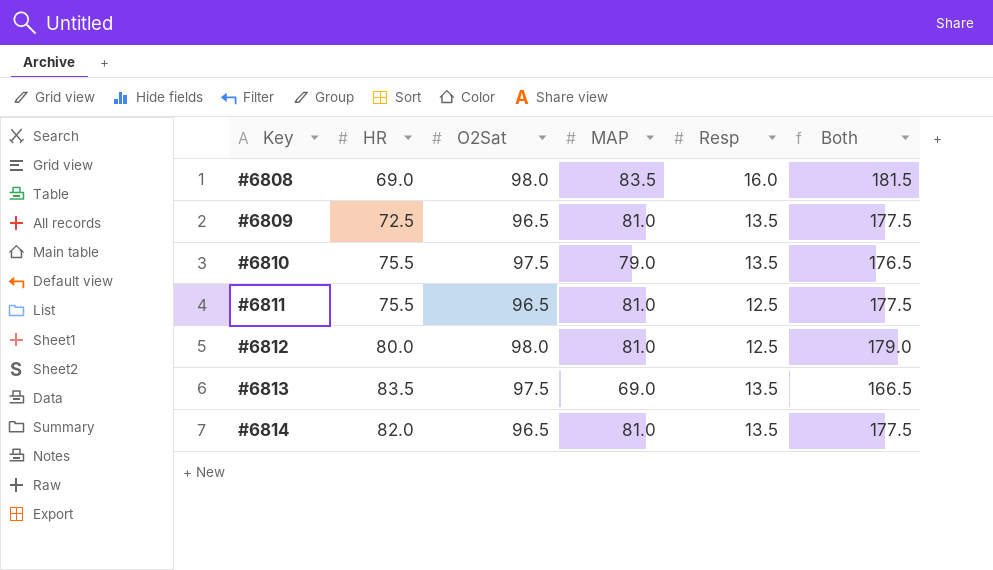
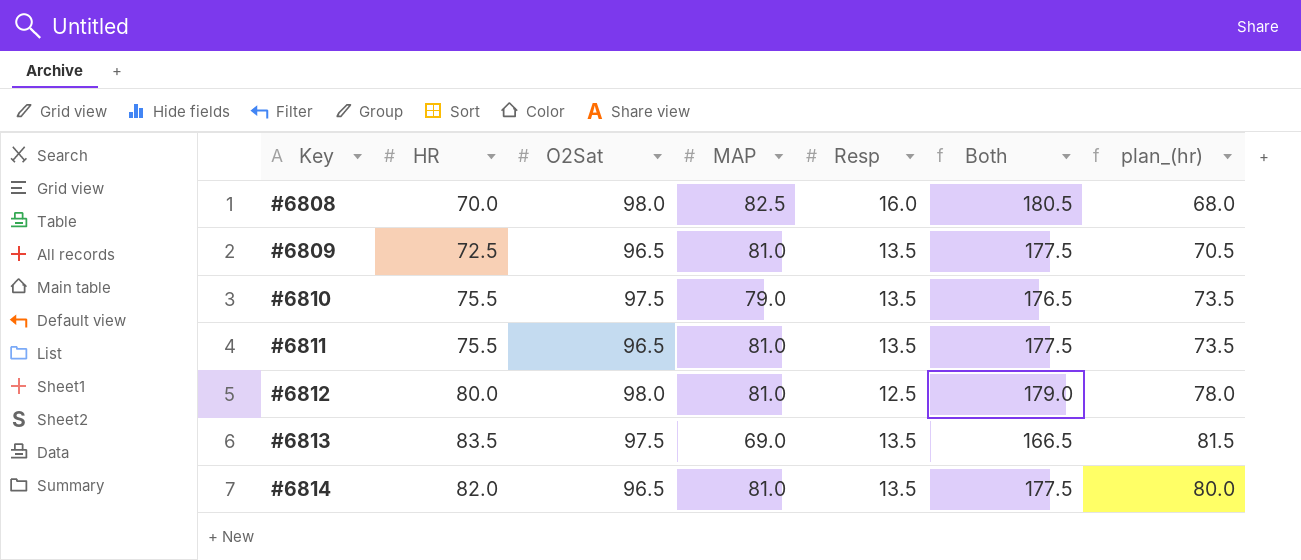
column plan_(hr) | formula: none -> [HR] - 2
#6808 | HR: 69.0 -> 70.0
#6808 | MAP: 83.5 -> 82.5
#6808 | Both: 181.5 -> 180.5
#6811 | Resp: 12.5 -> 13.5

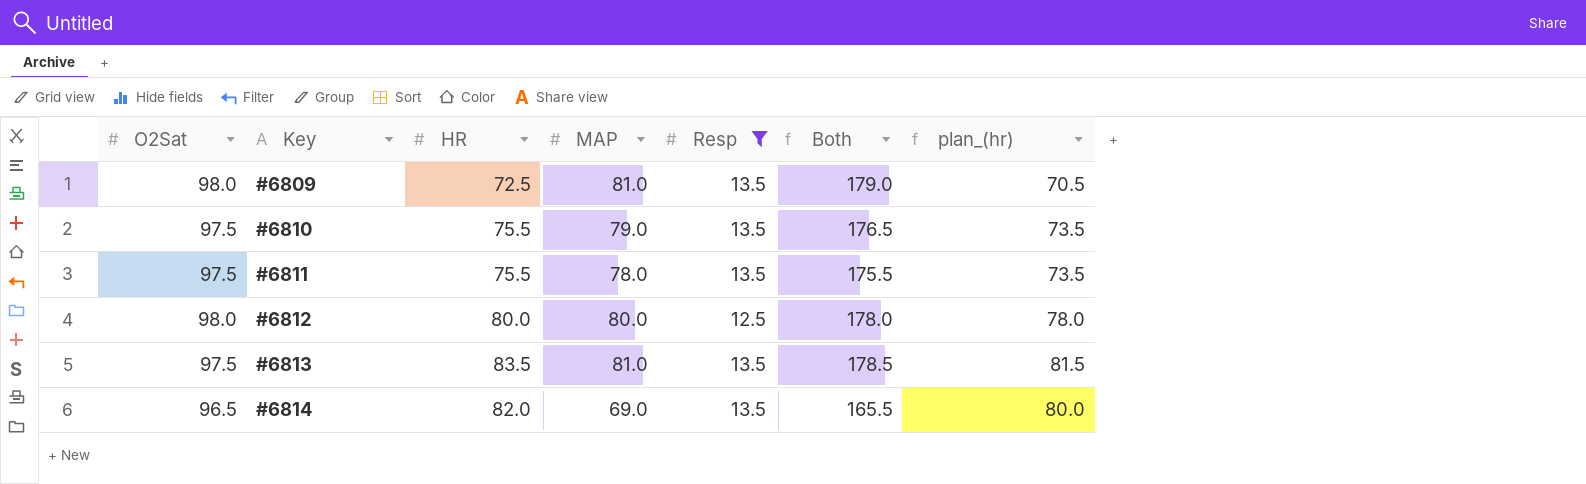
filter: none -> Resp != 16.0
column O2Sat | position: 3 -> 1
#6809 | O2Sat: 96.5 -> 98.0
#6809 | Both: 177.5 -> 179.0
#6811 | O2Sat: 96.5 -> 97.5
#6811 | MAP: 81.0 -> 78.0
#6811 | Both: 177.5 -> 175.5
#6812 | MAP: 81.0 -> 80.0
#6812 | Both: 179.0 -> 178.0
#6813 | MAP: 69.0 -> 81.0
#6813 | Both: 166.5 -> 178.5
#6814 | MAP: 81.0 -> 69.0
#6814 | Both: 177.5 -> 165.5

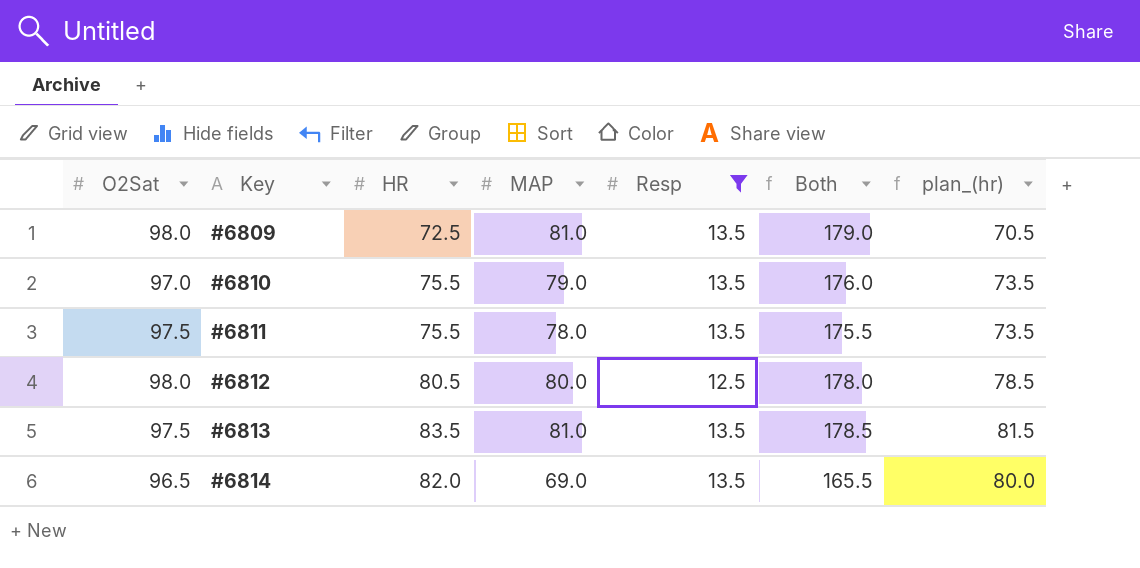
#6810 | O2Sat: 97.5 -> 97.0
#6810 | Both: 176.5 -> 176.0
#6812 | HR: 80.0 -> 80.5
#6812 | plan_(hr): 78.0 -> 78.5

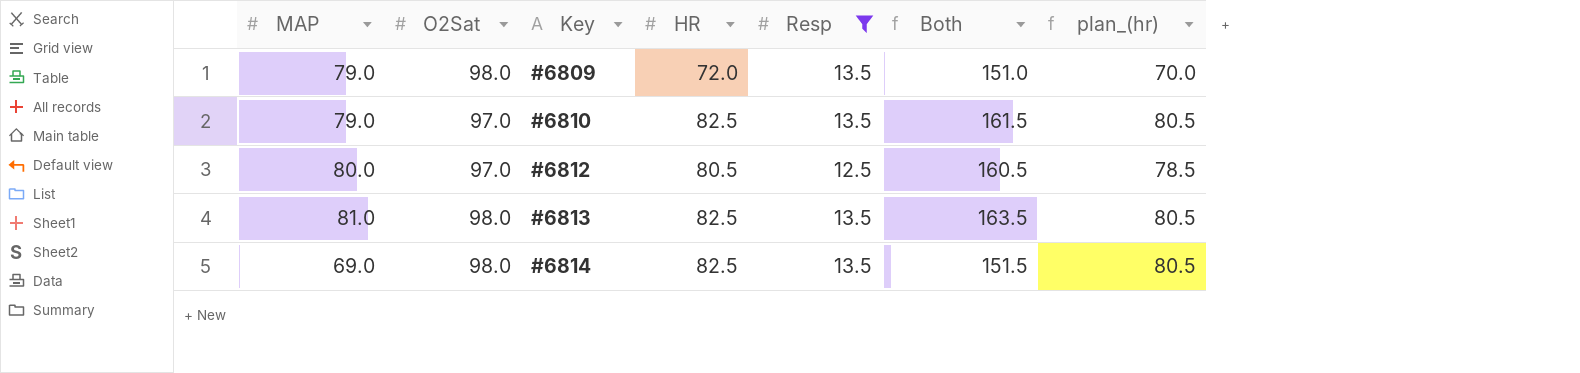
column MAP | position: 4 -> 1
column Both | formula: [O2Sat] + [MAP] -> [MAP] + [HR]
row #6811: 97.5 | 75.5 | 78.0 | 13.5 | 175.5 | 73.5 -> none
#6809 | MAP: 81.0 -> 79.0
#6809 | HR: 72.5 -> 72.0
#6809 | plan_(hr): 70.5 -> 70.0
#6810 | HR: 75.5 -> 82.5
#6810 | plan_(hr): 73.5 -> 80.5
#6812 | O2Sat: 98.0 -> 97.0
#6813 | O2Sat: 97.5 -> 98.0
#6813 | HR: 83.5 -> 82.5
#6813 | plan_(hr): 81.5 -> 80.5
#6814 | O2Sat: 96.5 -> 98.0
#6814 | HR: 82.0 -> 82.5
#6814 | plan_(hr): 80.0 -> 80.5

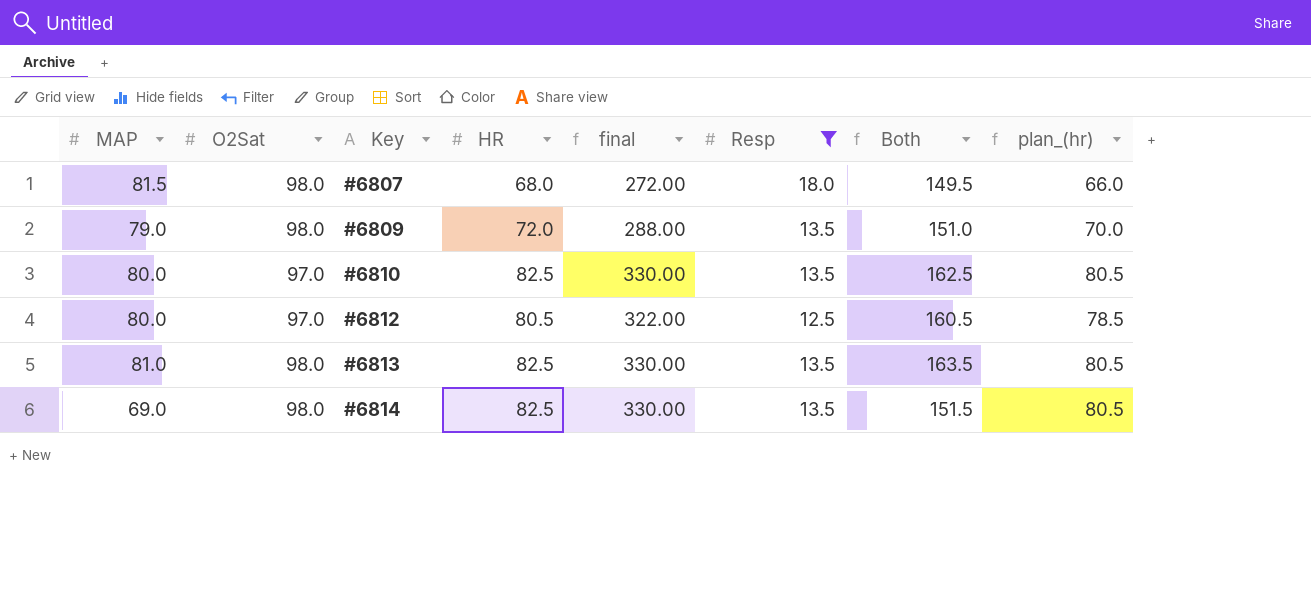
column final | formula: none -> [HR] * 4
row #6807: none -> 81.5 | 98.0 | 68.0 | 272.00 | 18.0 | 149.5 | 66.0
#6810 | MAP: 79.0 -> 80.0
#6810 | Both: 161.5 -> 162.5

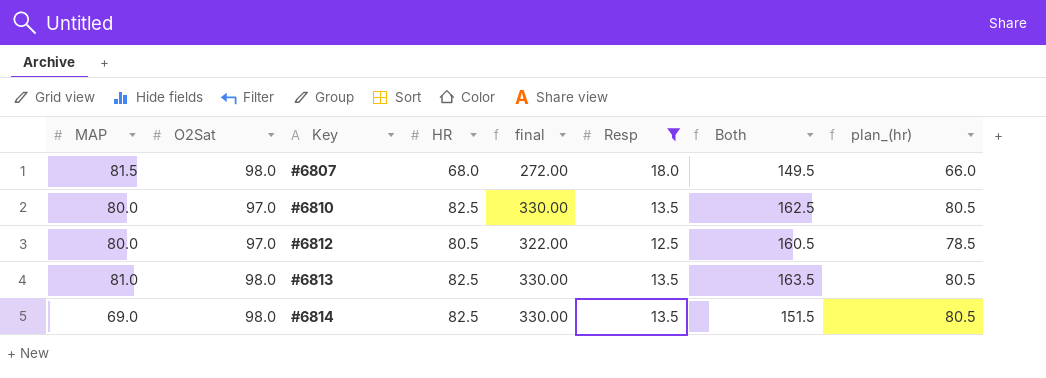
row #6809: 79.0 | 98.0 | 72.0 | 288.00 | 13.5 | 151.0 | 70.0 -> none

